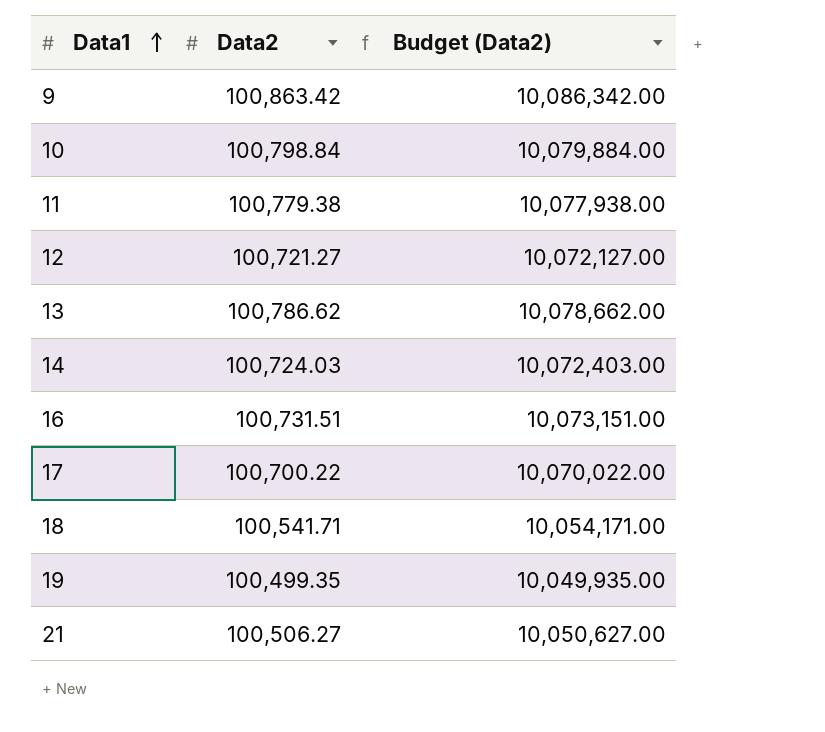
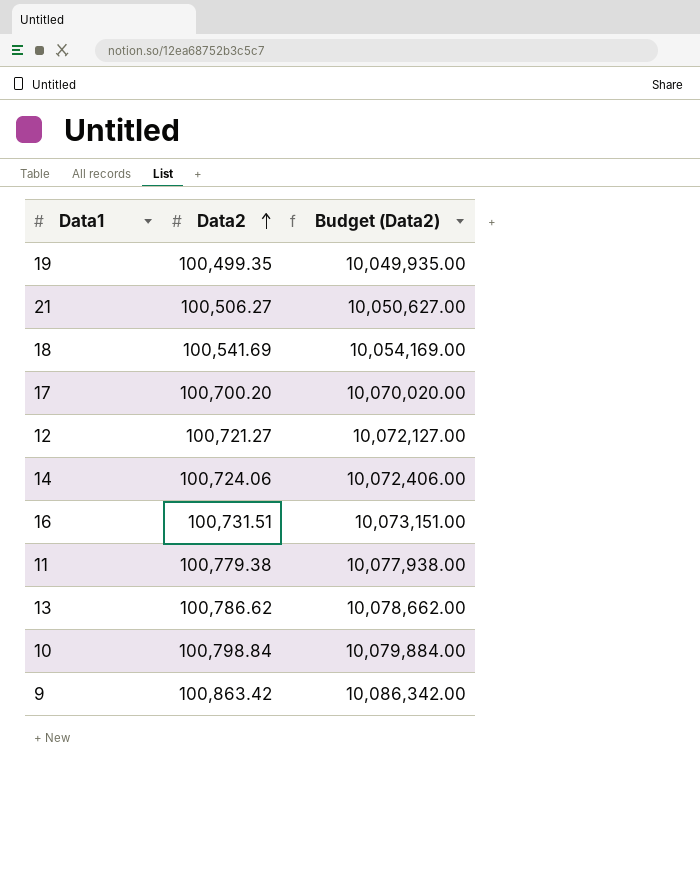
row order: Data1 ascending -> Data2 ascending
18 | Data2: 100,541.71 -> 100,541.69
18 | Budget (Data2): 10,054,171.00 -> 10,054,169.00
17 | Data2: 100,700.22 -> 100,700.20
17 | Budget (Data2): 10,070,022.00 -> 10,070,020.00
14 | Data2: 100,724.03 -> 100,724.06
14 | Budget (Data2): 10,072,403.00 -> 10,072,406.00

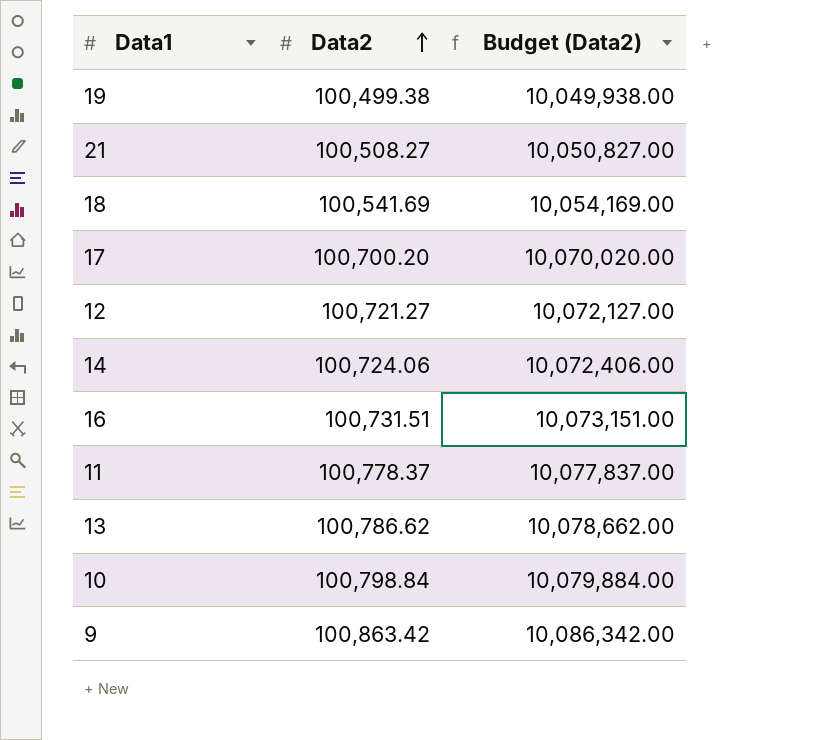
19 | Data2: 100,499.35 -> 100,499.38
19 | Budget (Data2): 10,049,935.00 -> 10,049,938.00
21 | Data2: 100,506.27 -> 100,508.27
21 | Budget (Data2): 10,050,627.00 -> 10,050,827.00
11 | Data2: 100,779.38 -> 100,778.37
11 | Budget (Data2): 10,077,938.00 -> 10,077,837.00

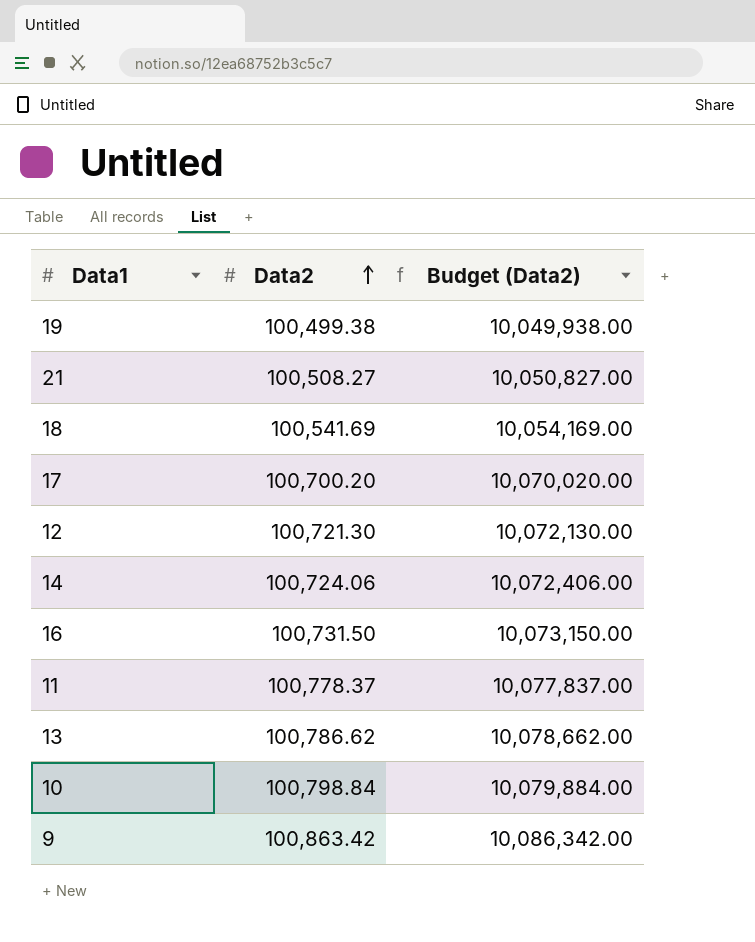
12 | Data2: 100,721.27 -> 100,721.30
12 | Budget (Data2): 10,072,127.00 -> 10,072,130.00
16 | Data2: 100,731.51 -> 100,731.50
16 | Budget (Data2): 10,073,151.00 -> 10,073,150.00

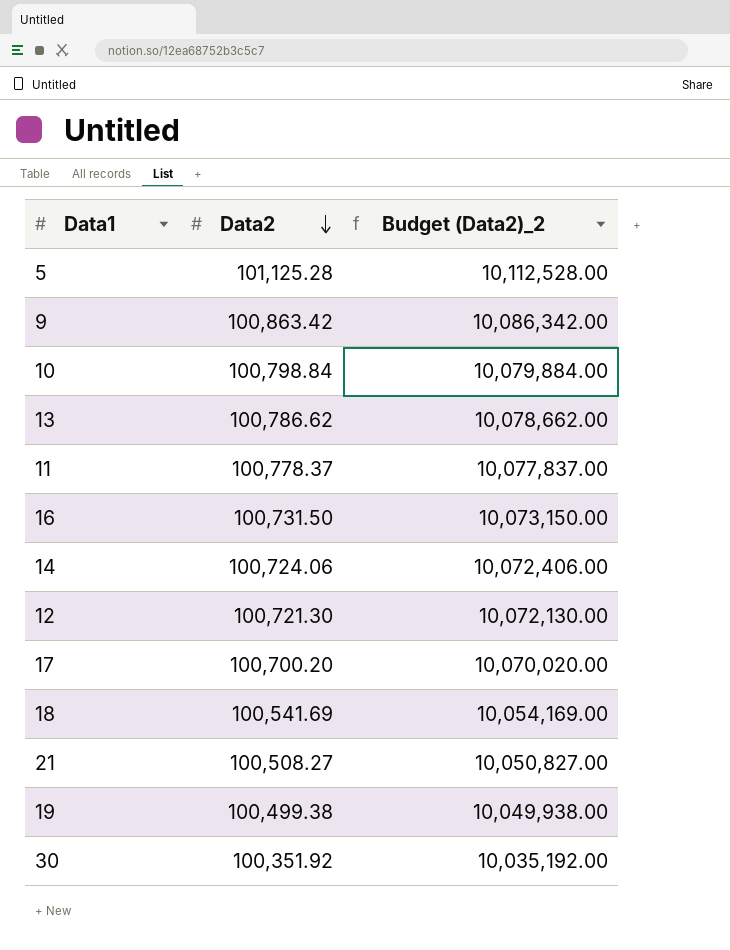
row order: Data2 ascending -> Data2 descending
column name: Budget (Data2) -> Budget (Data2)_2
row 5: none -> 101,125.28 | 10,112,528.00
row 30: none -> 100,351.92 | 10,035,192.00

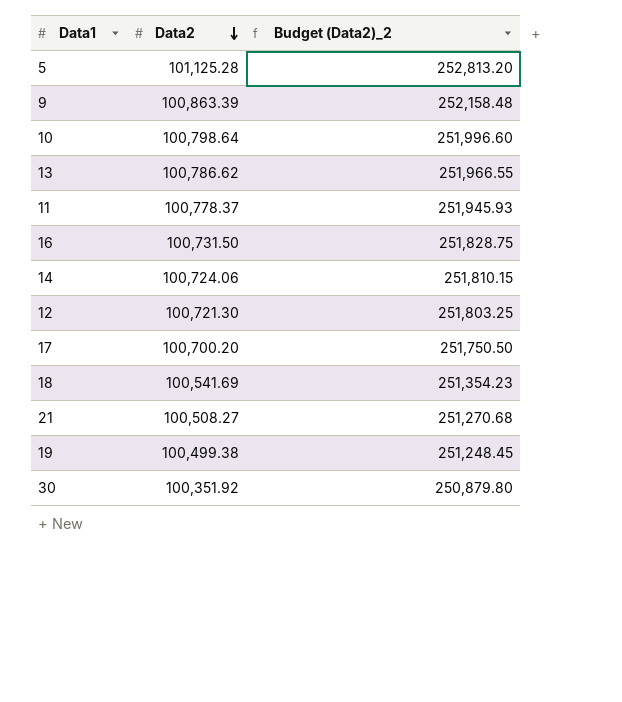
column Budget (Data2)_2 | formula: [Data2] * 100 -> [Data2] * 2.5
9 | Data2: 100,863.42 -> 100,863.39
10 | Data2: 100,798.84 -> 100,798.64

